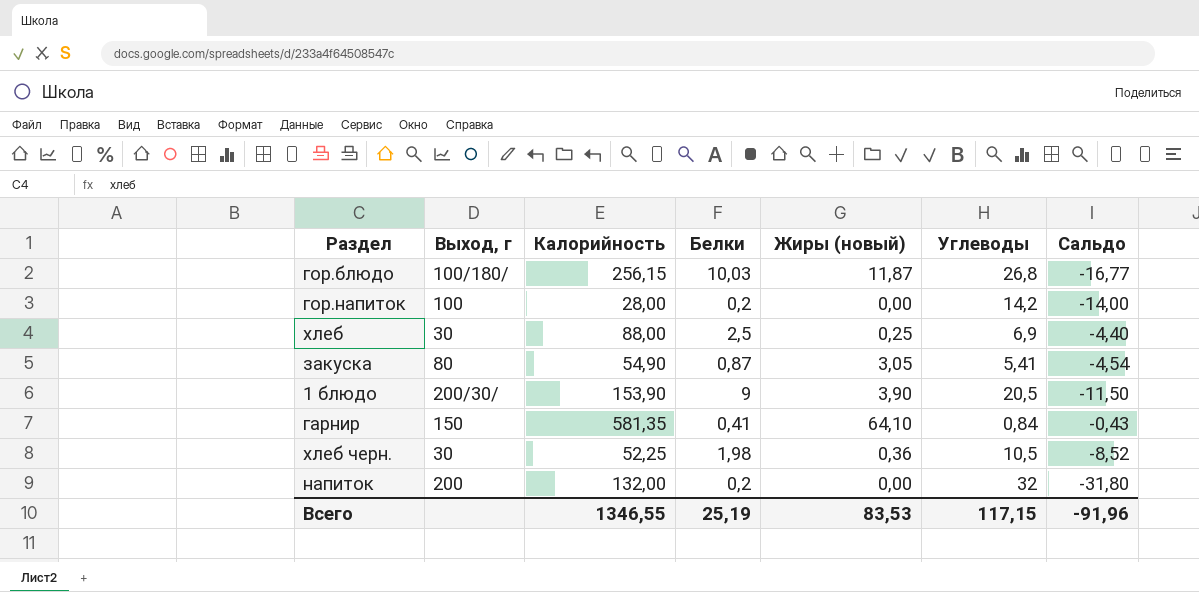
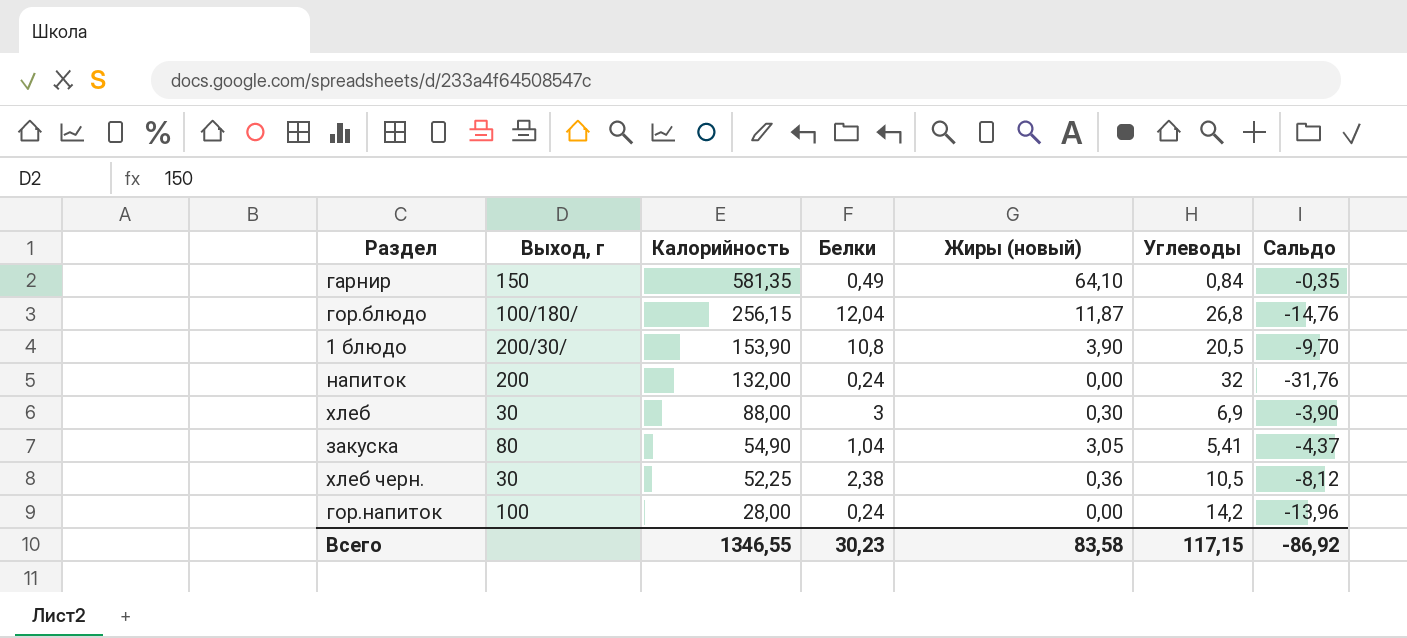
row order: none -> Калорийность descending
гарнир | Белки: 0,41 -> 0,49
гарнир | Сальдо: -0,43 -> -0,35
гор.блюдо | Белки: 10,03 -> 12,04
гор.блюдо | Сальдо: -16,77 -> -14,76
1 блюдо | Белки: 9 -> 10,8
1 блюдо | Сальдо: -11,50 -> -9,70
напиток | Белки: 0,2 -> 0,24
напиток | Сальдо: -31,80 -> -31,76
хлеб | Белки: 2,5 -> 3
хлеб | Жиры (новый): 0,25 -> 0,30
хлеб | Сальдо: -4,40 -> -3,90
закуска | Белки: 0,87 -> 1,04
закуска | Сальдо: -4,54 -> -4,37
хлеб черн. | Белки: 1,98 -> 2,38
хлеб черн. | Сальдо: -8,52 -> -8,12
гор.напиток | Белки: 0,2 -> 0,24
гор.напиток | Сальдо: -14,00 -> -13,96
Всего | Белки: 25,19 -> 30,23
Всего | Жиры (новый): 83,53 -> 83,58
Всего | Сальдо: -91,96 -> -86,92

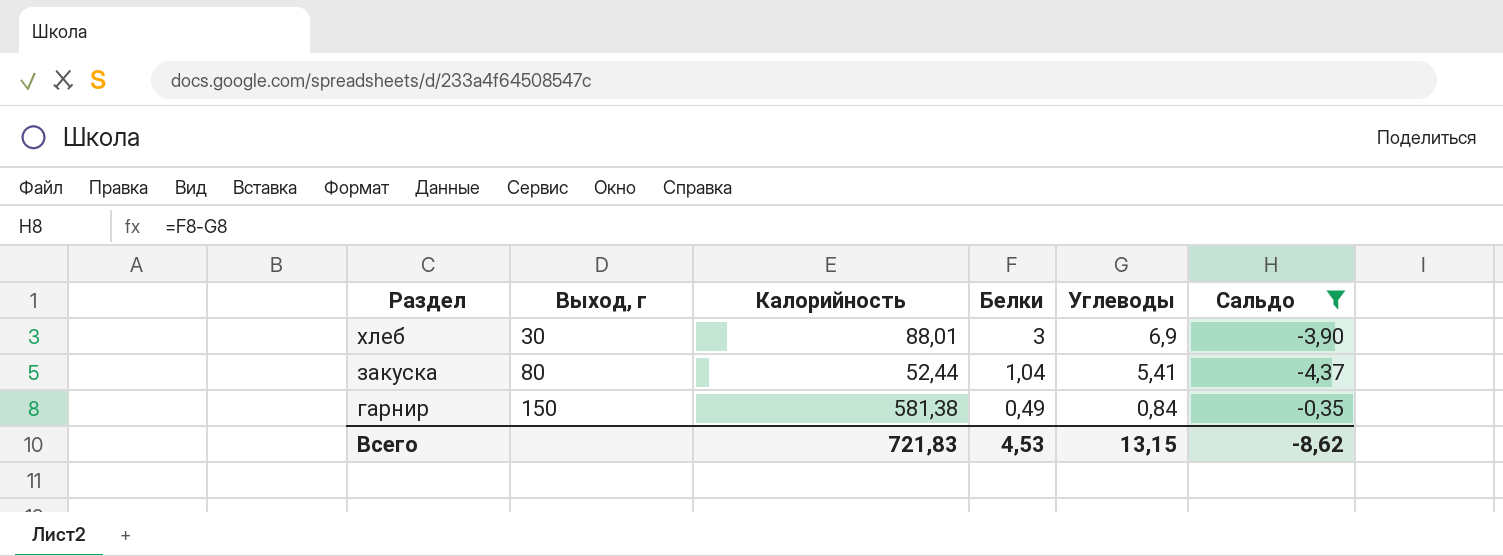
filter: none -> Сальдо >= -4,37
row order: Калорийность descending -> Раздел descending
column Жиры (новый) | position: 5 -> none
хлеб | Калорийность: 88,00 -> 88,01
закуска | Калорийность: 54,90 -> 52,44
гарнир | Калорийность: 581,35 -> 581,38
Всего | Калорийность: 1346,55 -> 721,83
Всего | Белки: 30,23 -> 4,53
Всего | Углеводы: 117,15 -> 13,15
Всего | Сальдо: -86,92 -> -8,62

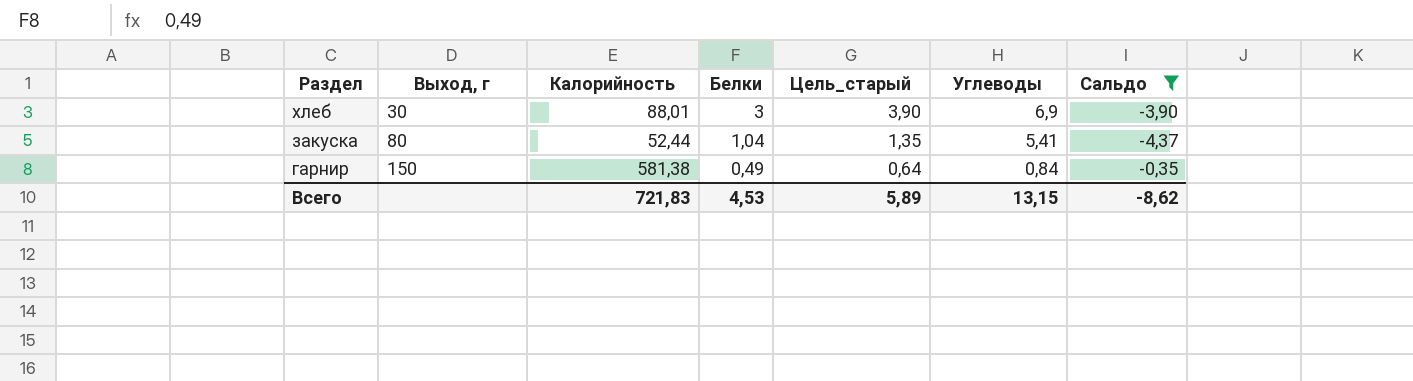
column Цель_старый | formula: none -> [Белки] * 1,3

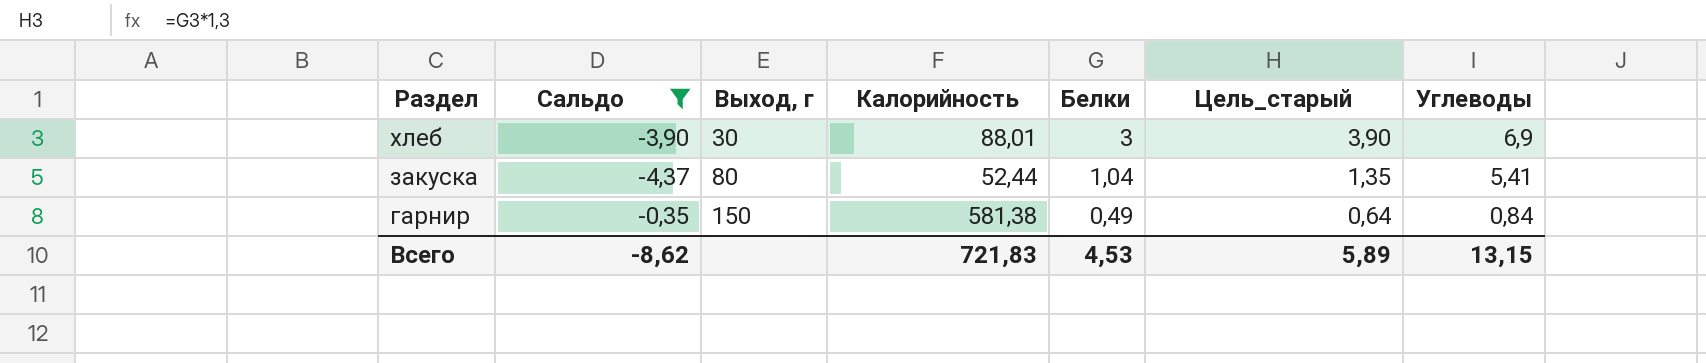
column Сальдо | position: 7 -> 2

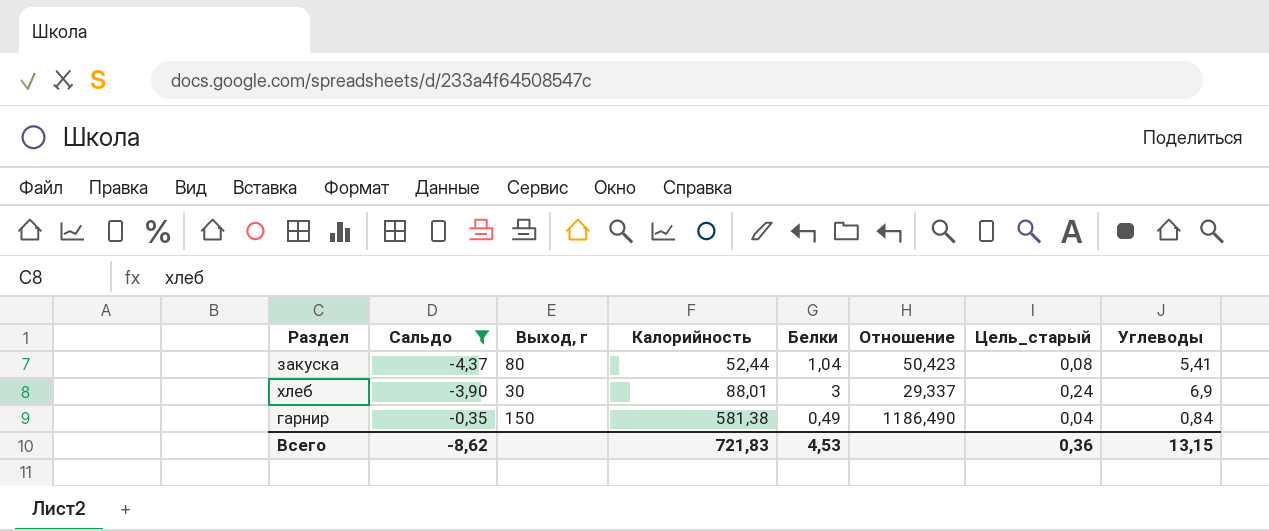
row order: Раздел descending -> Сальдо ascending
column Отношение | formula: none -> [Калорийность] / [Белки]
column Цель_старый | formula: [Белки] * 1,3 -> [Белки] * 0,08
Всего | Цель_старый: 5,89 -> 0,36

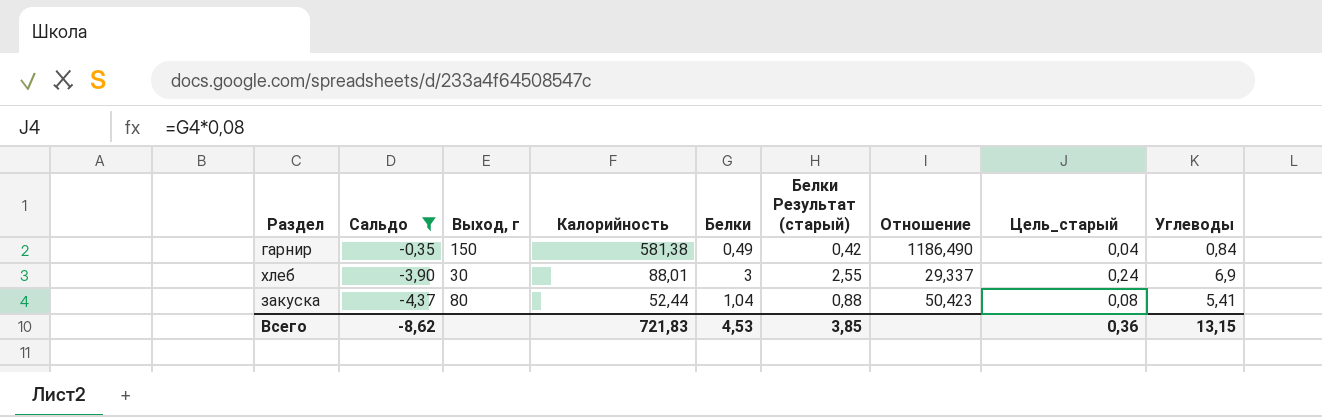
row order: Сальдо ascending -> Сальдо descending
column Белки Результат (старый) | formula: none -> [Белки] * 0,85

